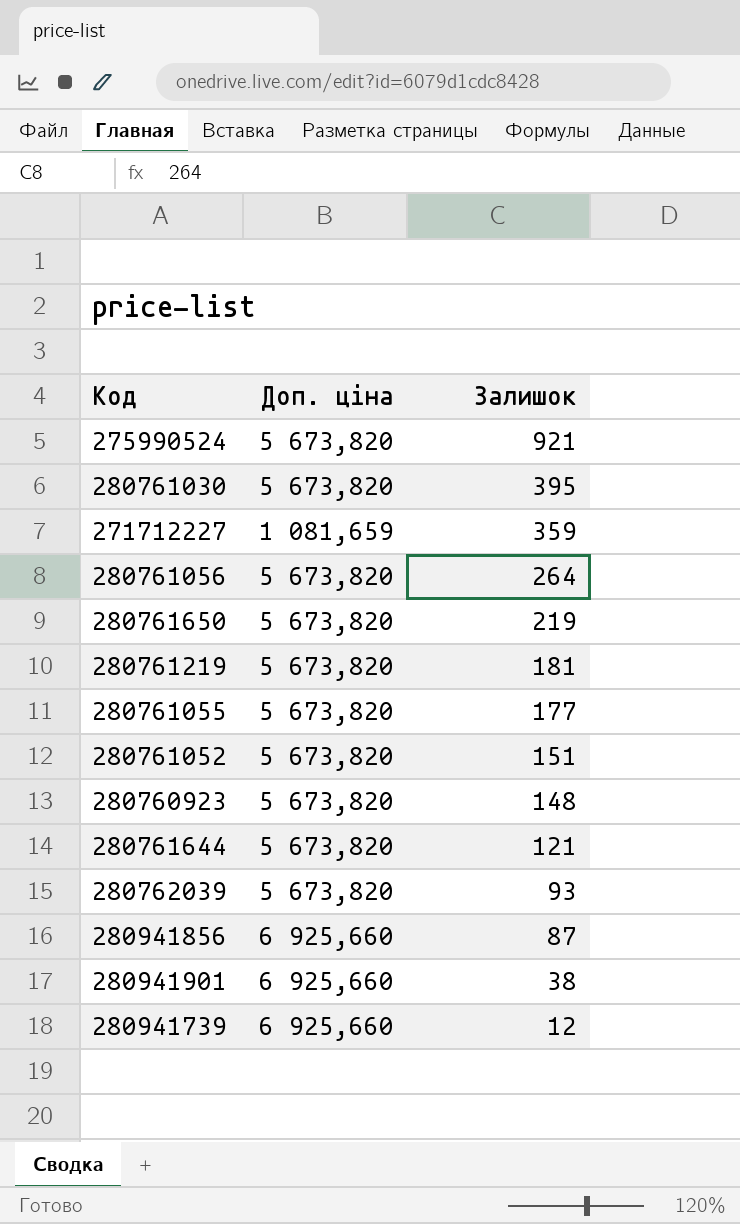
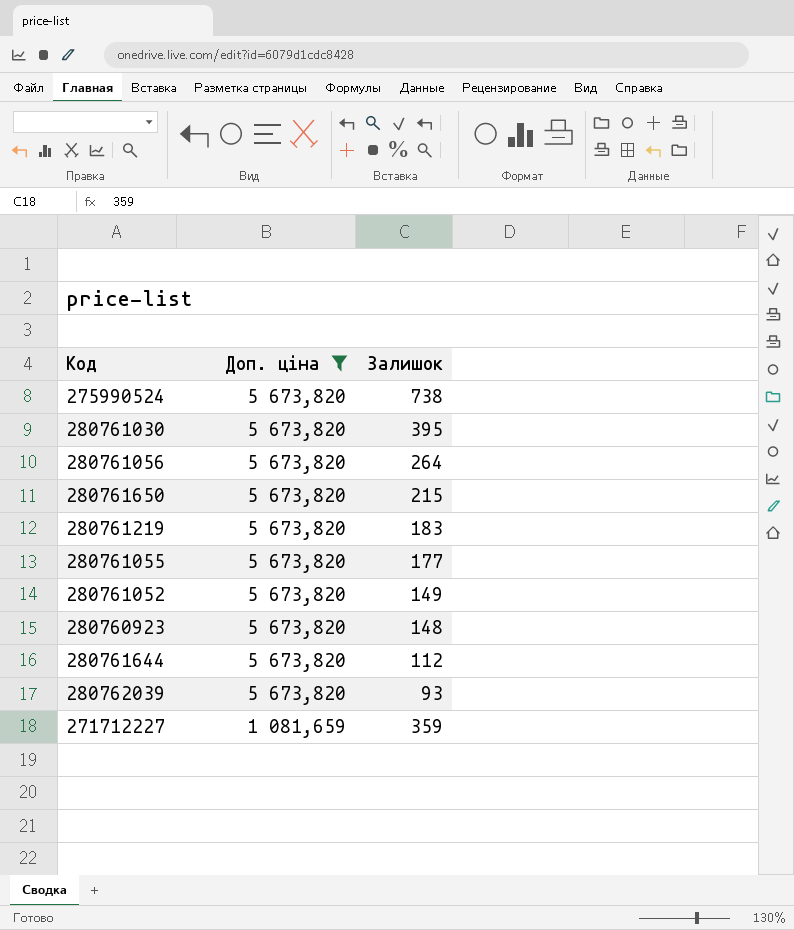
filter: none -> Доп. ціна != 6 925,660
row order: Залишок descending -> Доп. ціна descending
275990524 | Залишок: 921 -> 738
280761650 | Залишок: 219 -> 215
280761219 | Залишок: 181 -> 183
280761052 | Залишок: 151 -> 149
280761644 | Залишок: 121 -> 112

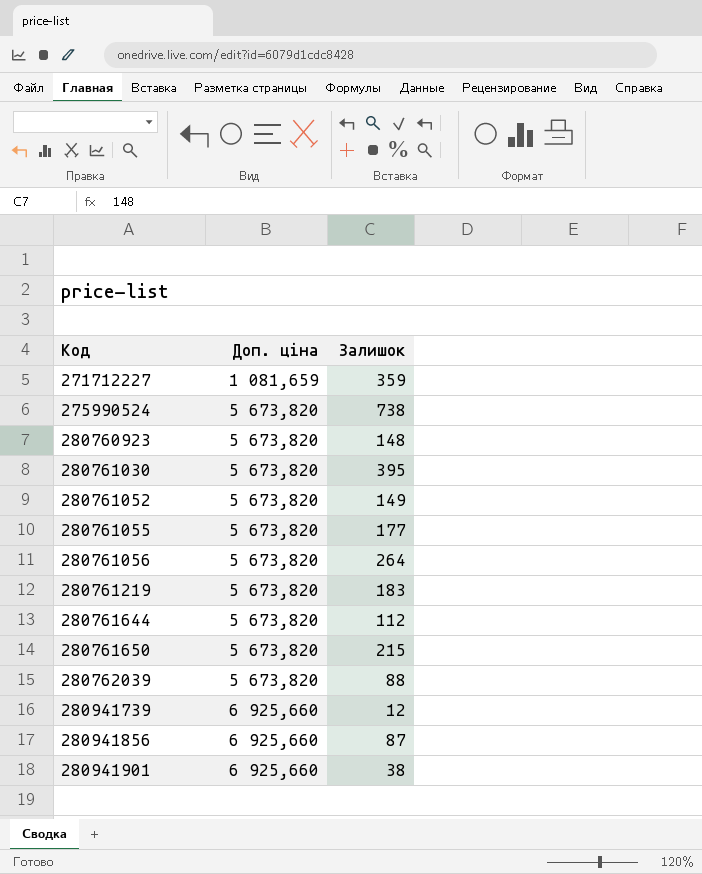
filter: Доп. ціна != 6 925,660 -> none
row order: Доп. ціна descending -> Код ascending
280762039 | Залишок: 93 -> 88

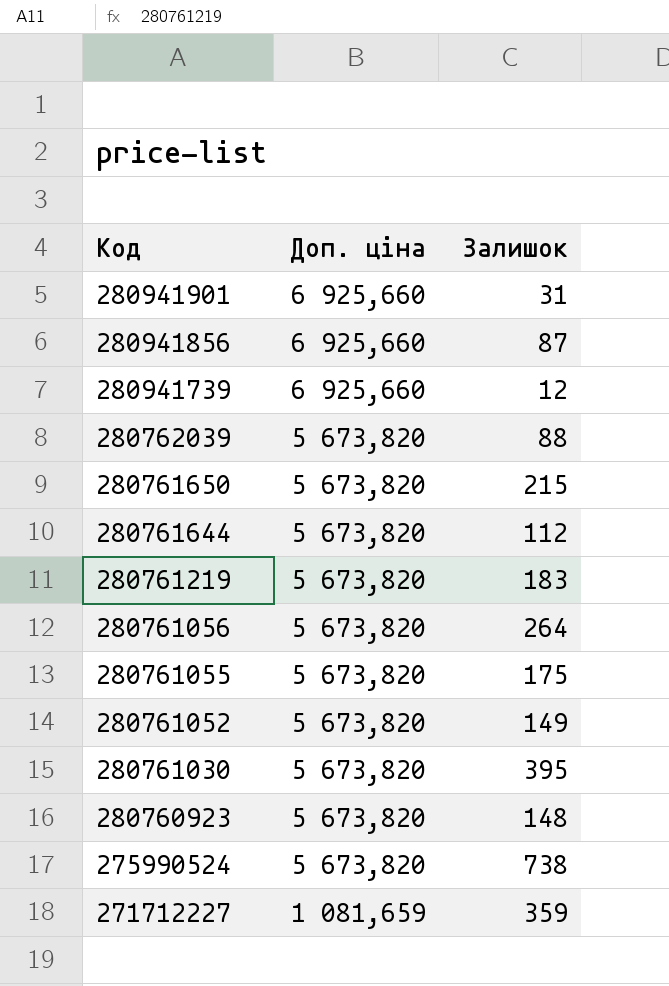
row order: Код ascending -> Код descending
280941901 | Залишок: 38 -> 31
280761055 | Залишок: 177 -> 175

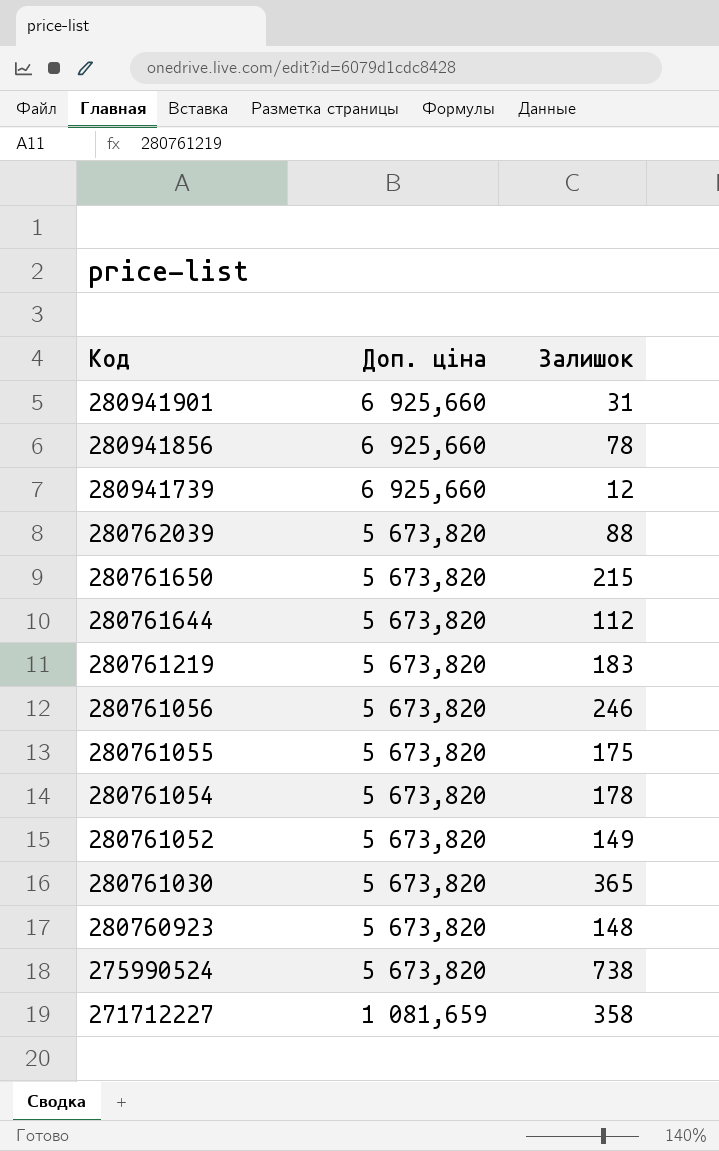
280941856 | Залишок: 87 -> 78
280761056 | Залишок: 264 -> 246
row 280761054: none -> 5 673,820 | 178
280761030 | Залишок: 395 -> 365
271712227 | Залишок: 359 -> 358

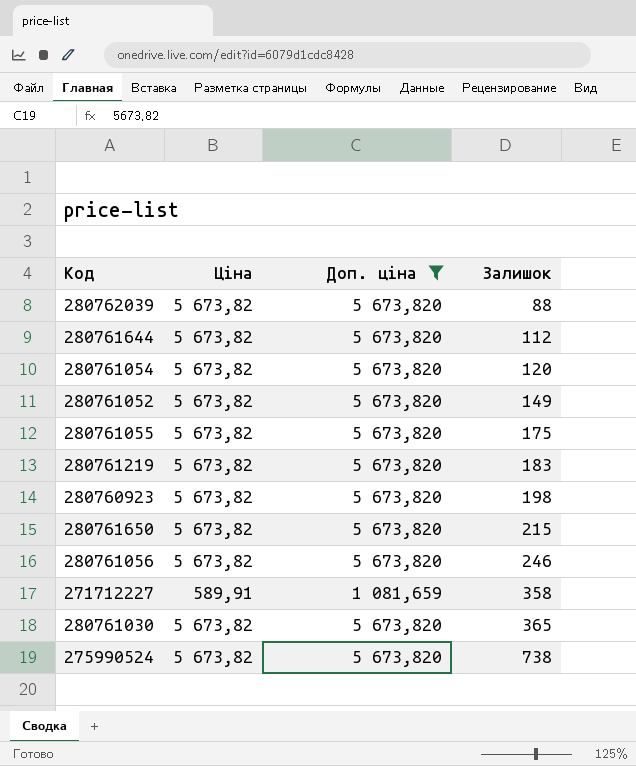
filter: none -> Доп. ціна != 6 925,660
row order: Код descending -> Залишок ascending
column Ціна | position: none -> 2
280761054 | Залишок: 178 -> 120
280760923 | Залишок: 148 -> 198

